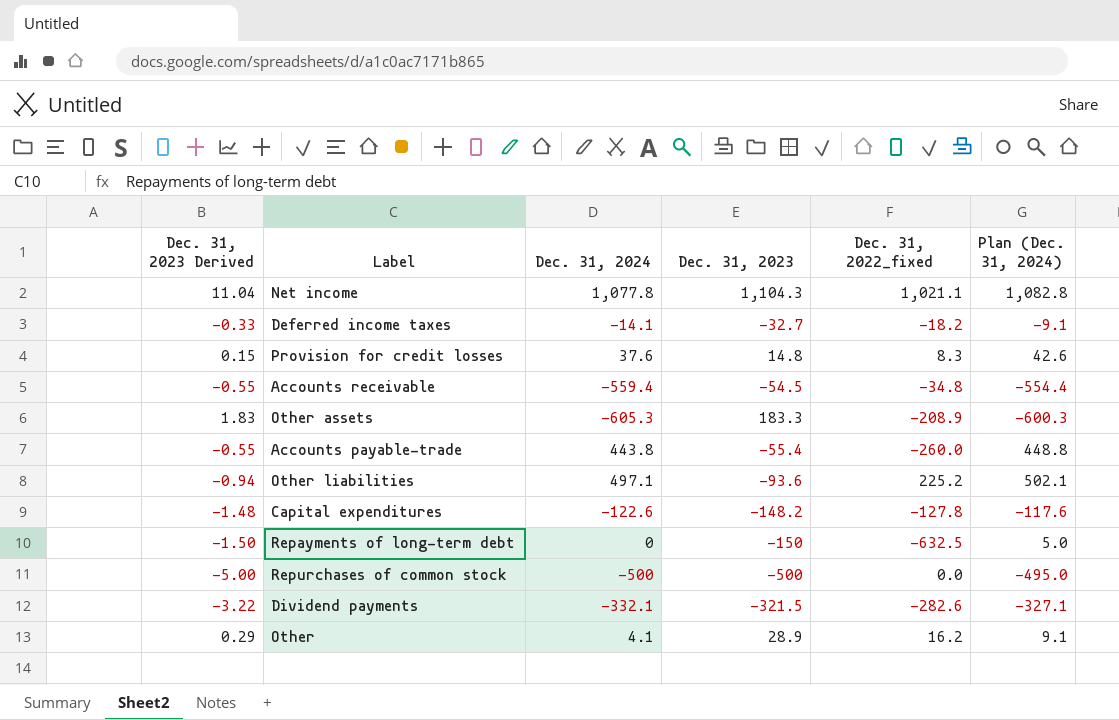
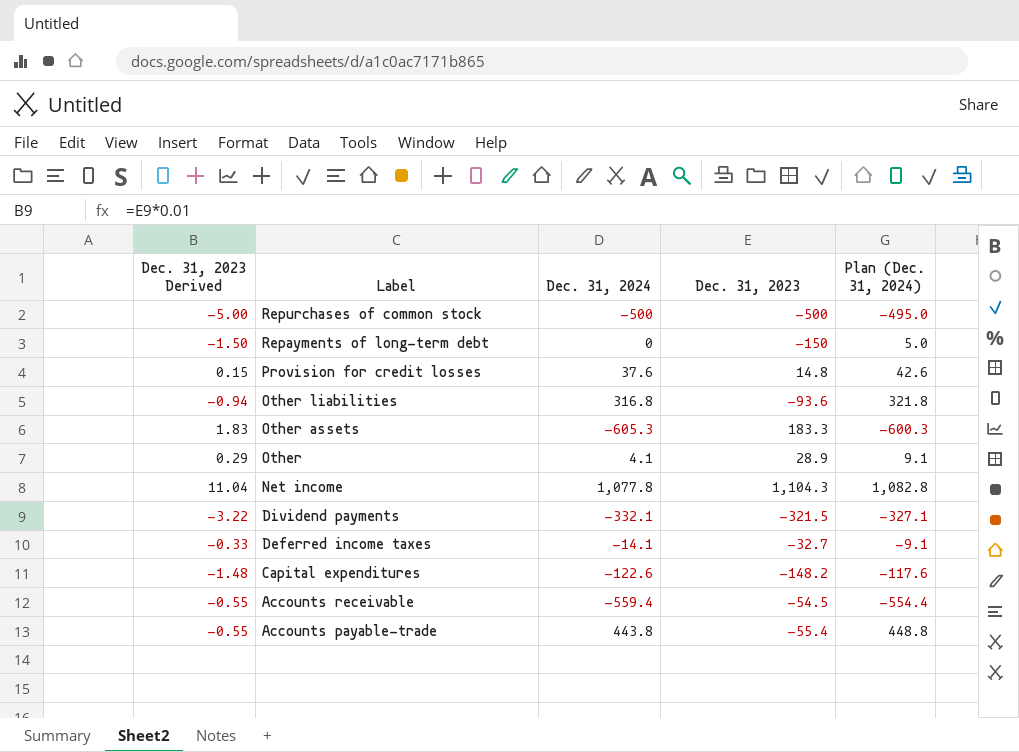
row order: none -> Label descending
column Dec. 31, 2022_fixed | position: 5 -> none
Other liabilities | Dec. 31, 2024: 497.1 -> 316.8
Other liabilities | Plan (Dec. 31, 2024): 502.1 -> 321.8

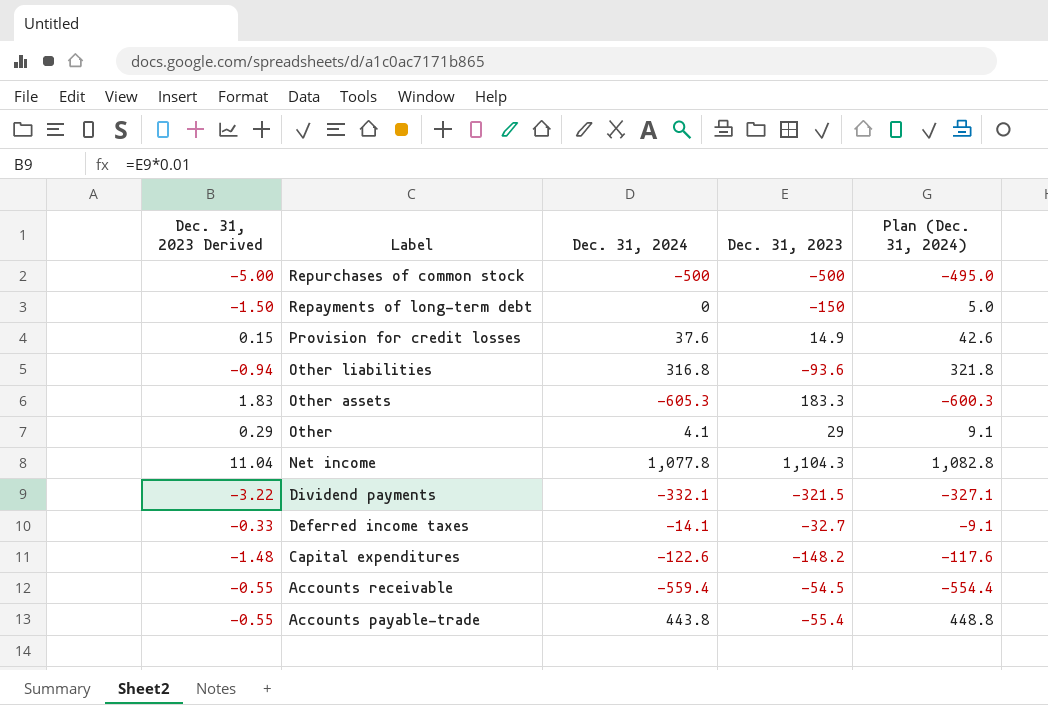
Provision for credit losses | Dec. 31, 2023: 14.8 -> 14.9
Other | Dec. 31, 2023: 28.9 -> 29

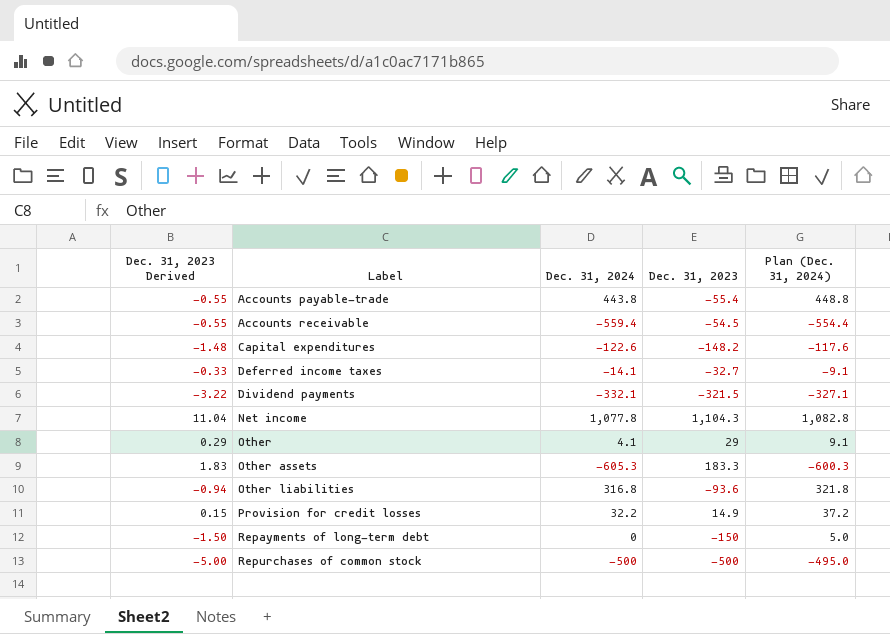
row order: Label descending -> Label ascending
Provision for credit losses | Dec. 31, 2024: 37.6 -> 32.2
Provision for credit losses | Plan (Dec. 31, 2024): 42.6 -> 37.2

